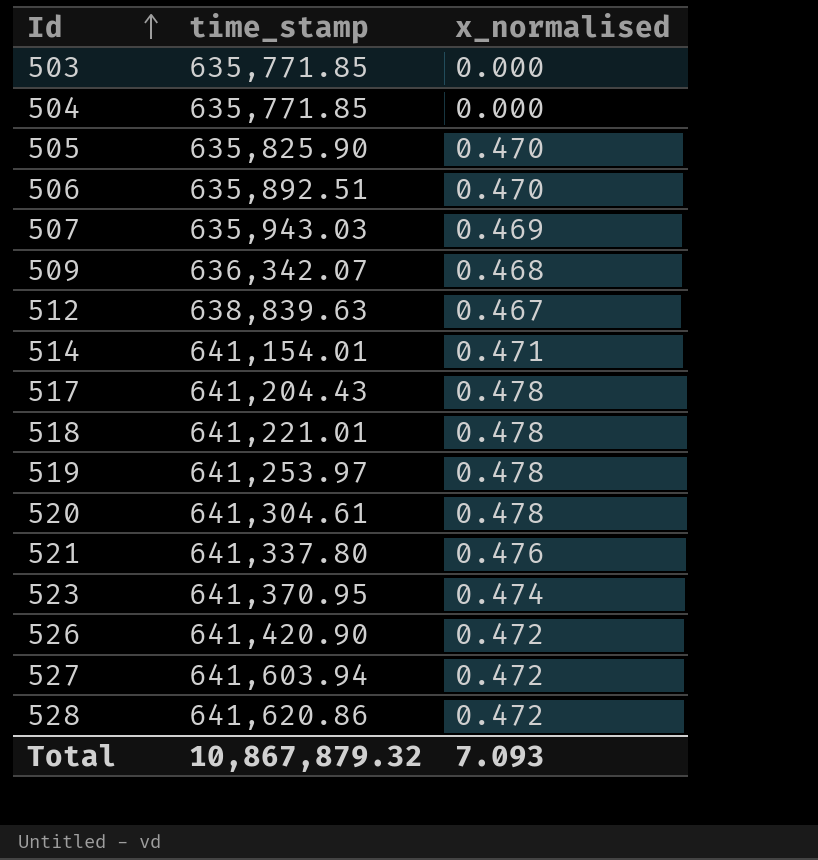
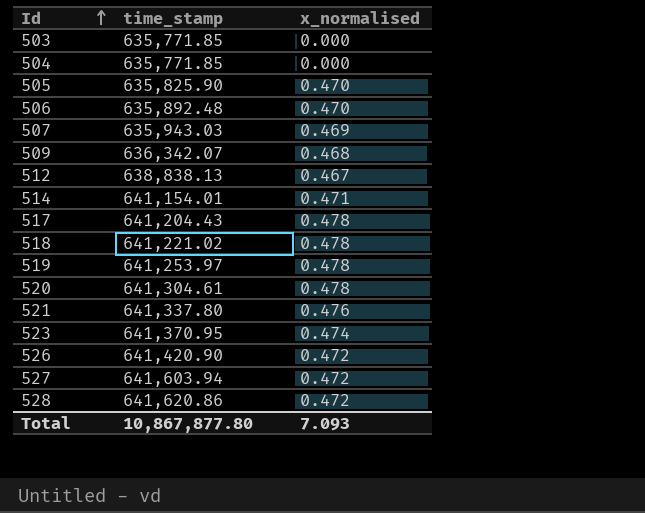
506 | time_stamp: 635,892.51 -> 635,892.48
512 | time_stamp: 638,839.63 -> 638,838.13
518 | time_stamp: 641,221.01 -> 641,221.02
Total | time_stamp: 10,867,879.32 -> 10,867,877.80

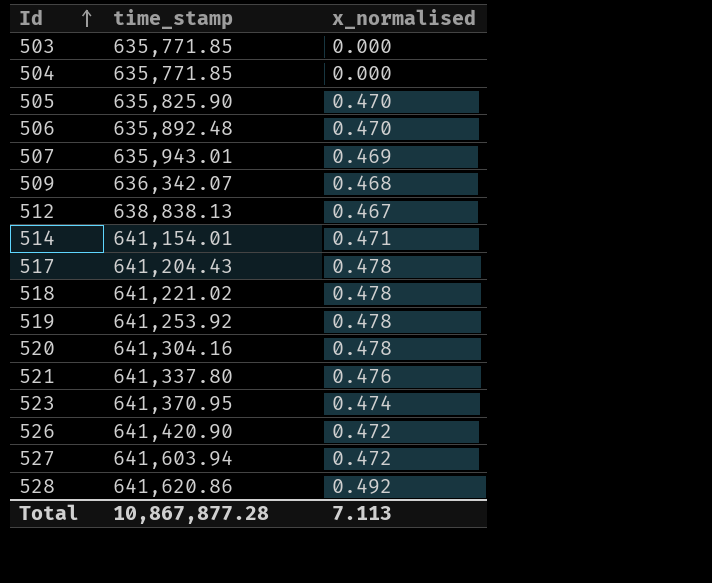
507 | time_stamp: 635,943.03 -> 635,943.01
519 | time_stamp: 641,253.97 -> 641,253.92
520 | time_stamp: 641,304.61 -> 641,304.16
528 | x_normalised: 0.472 -> 0.492
Total | time_stamp: 10,867,877.80 -> 10,867,877.28
Total | x_normalised: 7.093 -> 7.113

